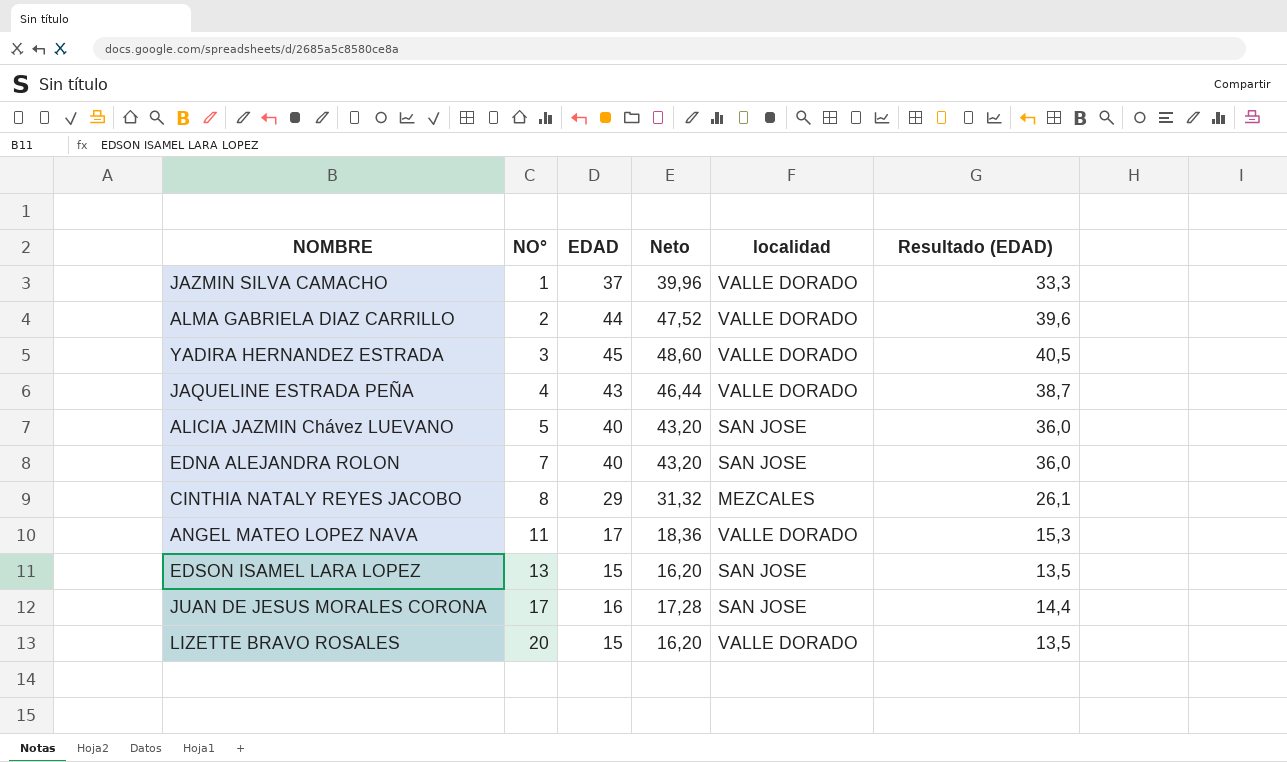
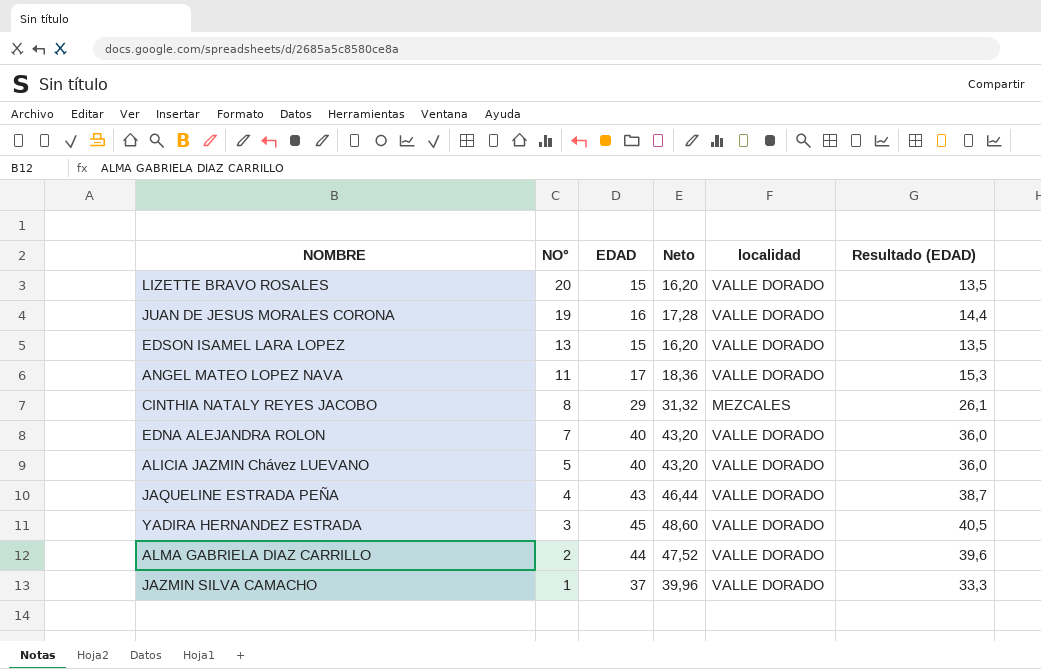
row order: NO° ascending -> NO° descending
JUAN DE JESUS MORALES CORONA | NO°: 17 -> 19
JUAN DE JESUS MORALES CORONA | localidad: SAN JOSE -> VALLE DORADO
EDSON ISAMEL LARA LOPEZ | localidad: SAN JOSE -> VALLE DORADO
EDNA ALEJANDRA ROLON | localidad: SAN JOSE -> VALLE DORADO
ALICIA JAZMIN Chávez LUEVANO | localidad: SAN JOSE -> VALLE DORADO

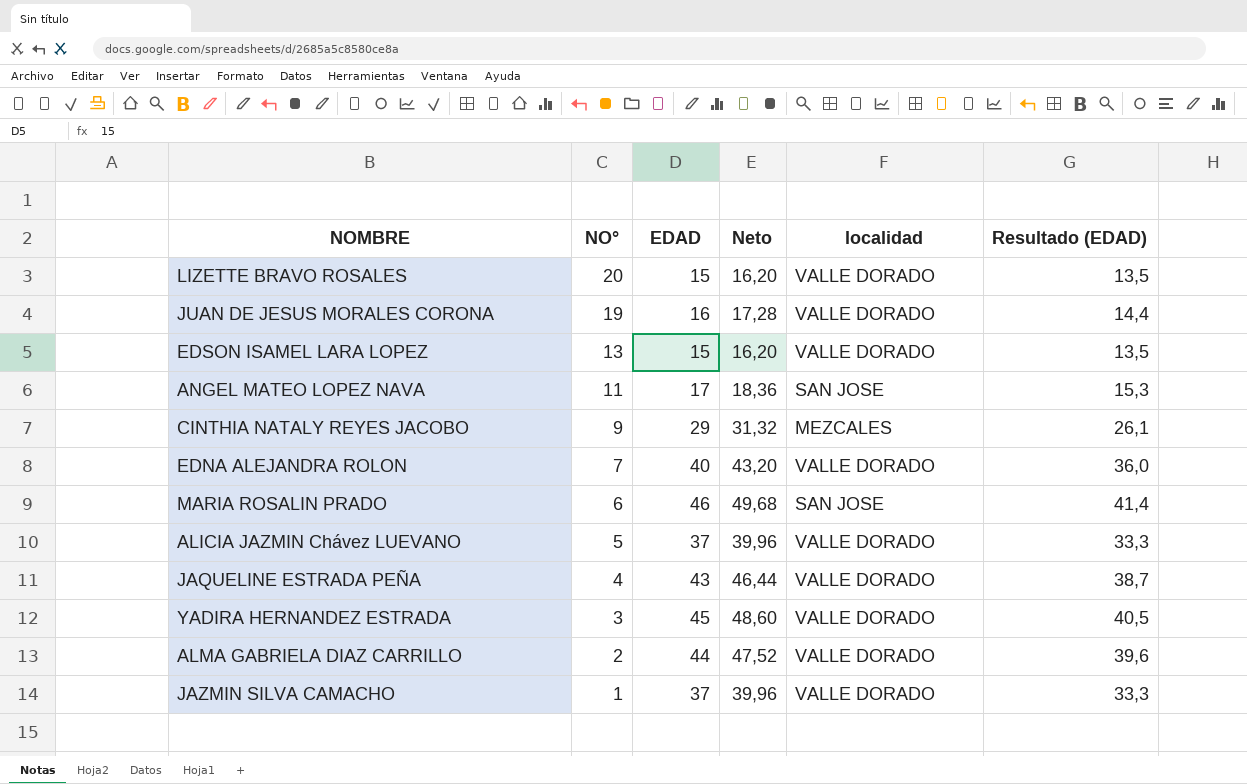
ANGEL MATEO LOPEZ NAVA | localidad: VALLE DORADO -> SAN JOSE
CINTHIA NATALY REYES JACOBO | NO°: 8 -> 9
row MARIA ROSALIN PRADO: none -> 6 | 46 | 49,68 | SAN JOSE | 41,4
ALICIA JAZMIN Chávez LUEVANO | EDAD: 40 -> 37
ALICIA JAZMIN Chávez LUEVANO | Neto: 43,20 -> 39,96
ALICIA JAZMIN Chávez LUEVANO | Resultado (EDAD): 36,0 -> 33,3

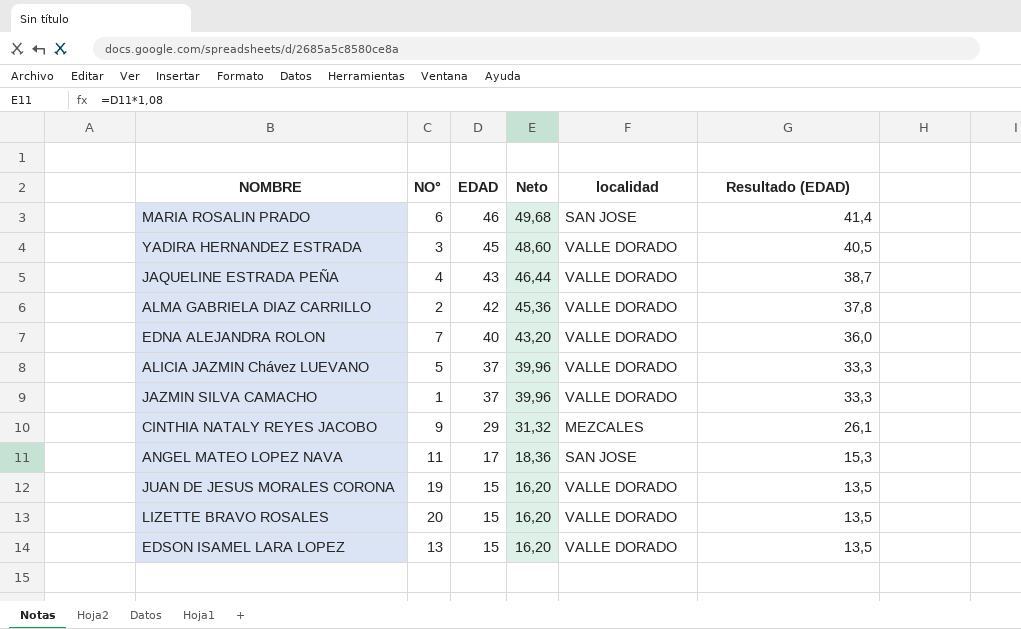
row order: NO° descending -> EDAD descending
ALMA GABRIELA DIAZ CARRILLO | EDAD: 44 -> 42
ALMA GABRIELA DIAZ CARRILLO | Neto: 47,52 -> 45,36
ALMA GABRIELA DIAZ CARRILLO | Resultado (EDAD): 39,6 -> 37,8
JUAN DE JESUS MORALES CORONA | EDAD: 16 -> 15
JUAN DE JESUS MORALES CORONA | Neto: 17,28 -> 16,20
JUAN DE JESUS MORALES CORONA | Resultado (EDAD): 14,4 -> 13,5

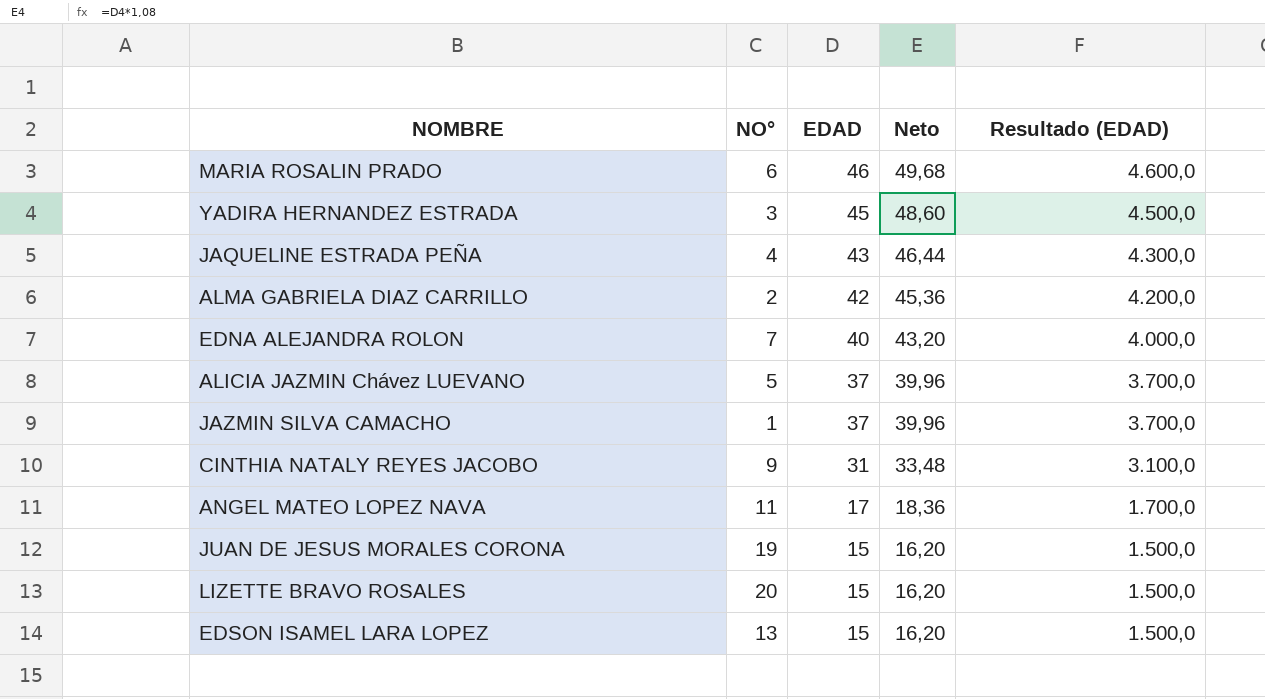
column localidad | position: 5 -> none
column Resultado (EDAD) | formula: [EDAD] * 0,9 -> [EDAD] * 100
CINTHIA NATALY REYES JACOBO | EDAD: 29 -> 31
CINTHIA NATALY REYES JACOBO | Neto: 31,32 -> 33,48

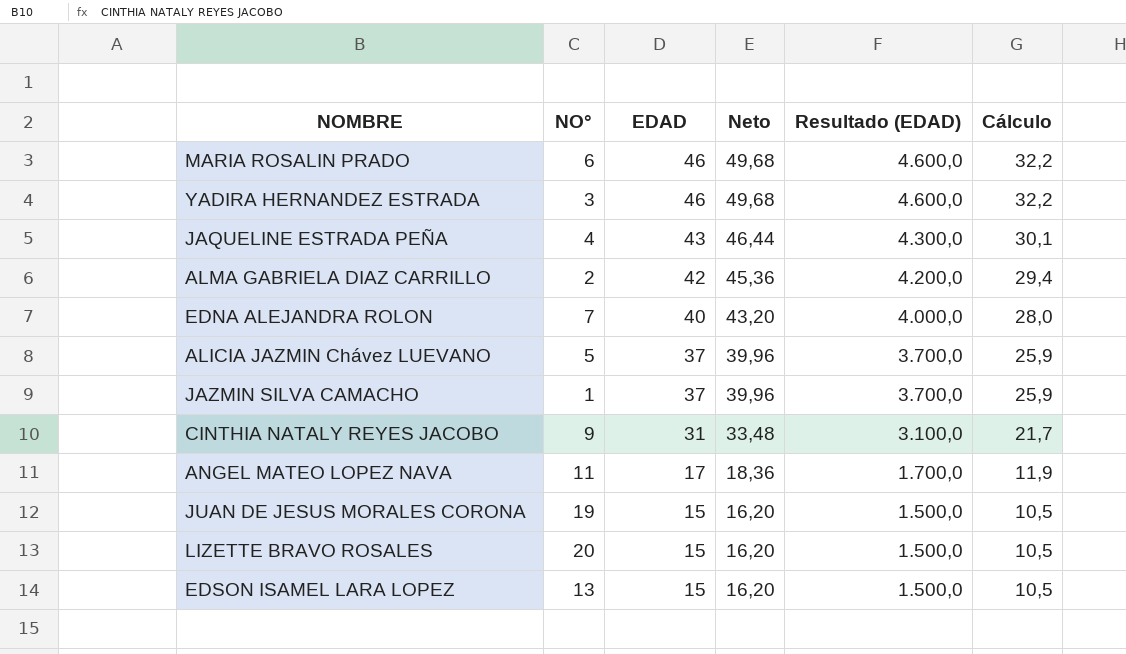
column Cálculo | formula: none -> [EDAD] * 0,7
YADIRA HERNANDEZ ESTRADA | EDAD: 45 -> 46
YADIRA HERNANDEZ ESTRADA | Neto: 48,60 -> 49,68
YADIRA HERNANDEZ ESTRADA | Resultado (EDAD): 4.500,0 -> 4.600,0

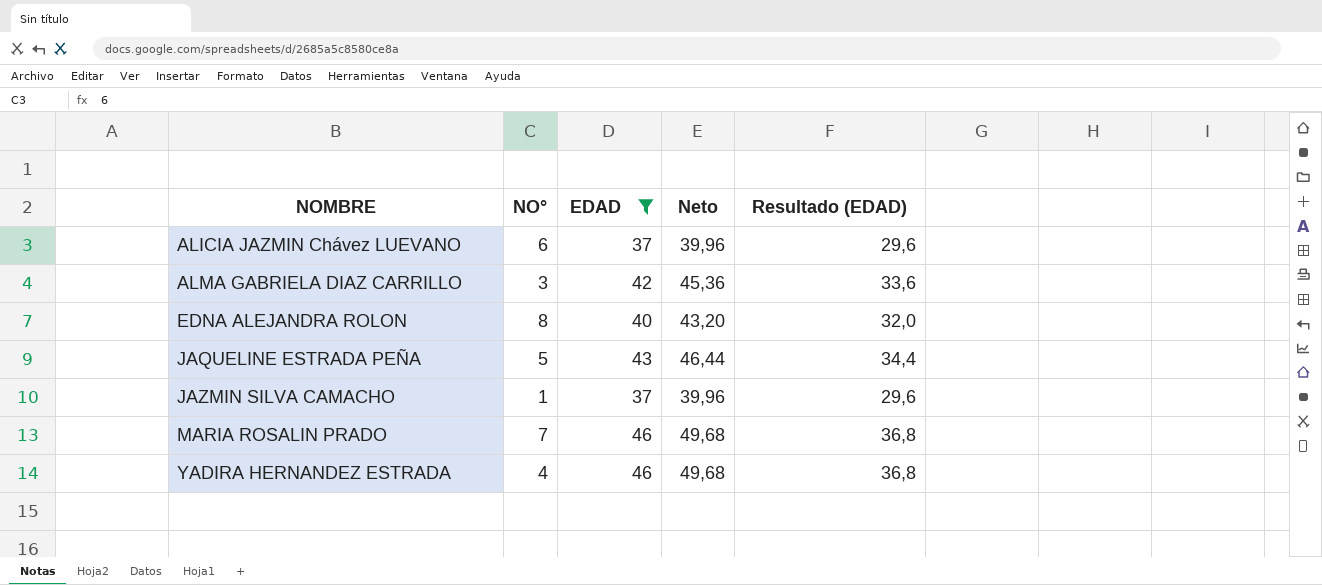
filter: none -> EDAD >= 37
row order: EDAD descending -> NOMBRE ascending
column Cálculo | formula: [EDAD] * 0,7 -> none
column Resultado (EDAD) | formula: [EDAD] * 100 -> [EDAD] * 0,8
ALICIA JAZMIN Chávez LUEVANO | NO°: 5 -> 6
ALMA GABRIELA DIAZ CARRILLO | NO°: 2 -> 3
EDNA ALEJANDRA ROLON | NO°: 7 -> 8
JAQUELINE ESTRADA PEÑA | NO°: 4 -> 5
MARIA ROSALIN PRADO | NO°: 6 -> 7
YADIRA HERNANDEZ ESTRADA | NO°: 3 -> 4

